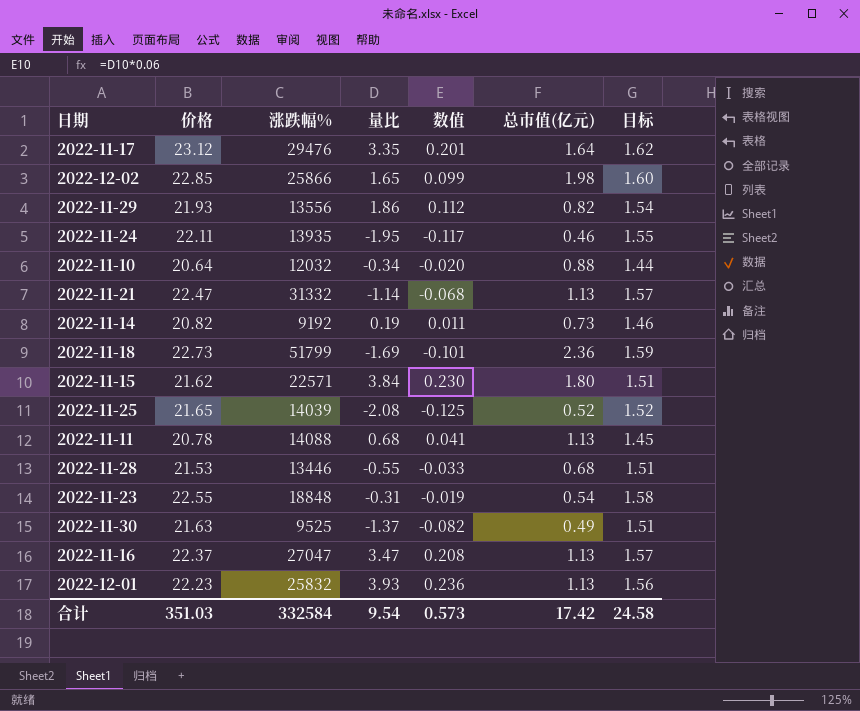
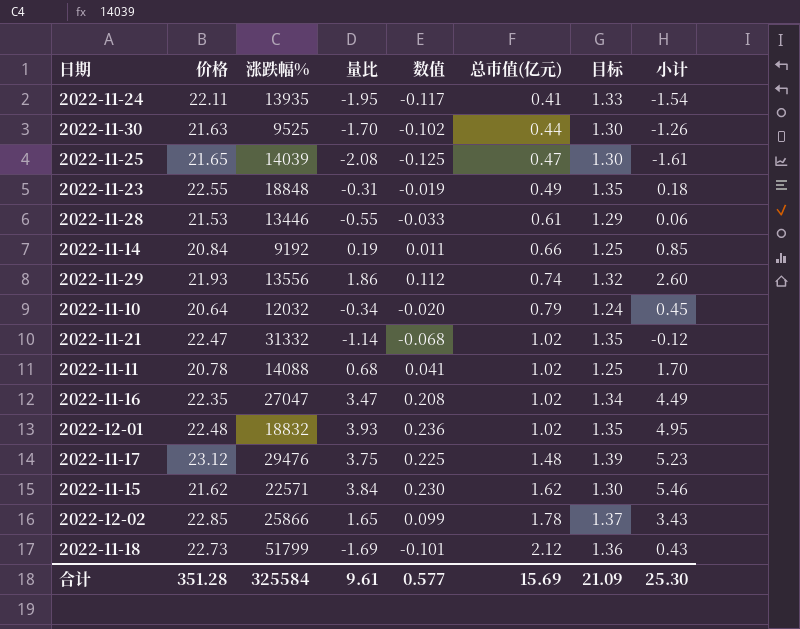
row order: none -> 总市值(亿元) ascending
column 目标 | formula: [价格] * 0.07 -> [价格] * 0.06
column 小计 | formula: none -> [量比] + [总市值(亿元)]
2022-11-24 | 总市值(亿元): 0.46 -> 0.41
2022-11-30 | 量比: -1.37 -> -1.70
2022-11-30 | 数值: -0.082 -> -0.102
2022-11-30 | 总市值(亿元): 0.49 -> 0.44
2022-11-25 | 总市值(亿元): 0.52 -> 0.47
2022-11-23 | 总市值(亿元): 0.54 -> 0.49
2022-11-28 | 总市值(亿元): 0.68 -> 0.61
2022-11-14 | 价格: 20.82 -> 20.84
2022-11-14 | 总市值(亿元): 0.73 -> 0.66
2022-11-29 | 总市值(亿元): 0.82 -> 0.74
2022-11-10 | 总市值(亿元): 0.88 -> 0.79
2022-11-21 | 总市值(亿元): 1.13 -> 1.02
2022-11-11 | 总市值(亿元): 1.13 -> 1.02
2022-11-16 | 价格: 22.37 -> 22.35
2022-11-16 | 总市值(亿元): 1.13 -> 1.02
2022-12-01 | 价格: 22.23 -> 22.48
2022-12-01 | 涨跌幅%: 25832 -> 18832
2022-12-01 | 总市值(亿元): 1.13 -> 1.02
2022-11-17 | 量比: 3.35 -> 3.75
2022-11-17 | 数值: 0.201 -> 0.225
2022-11-17 | 总市值(亿元): 1.64 -> 1.48
2022-11-15 | 总市值(亿元): 1.80 -> 1.62
2022-12-02 | 总市值(亿元): 1.98 -> 1.78
2022-11-18 | 总市值(亿元): 2.36 -> 2.12
合计 | 价格: 351.03 -> 351.28
合计 | 涨跌幅%: 332584 -> 325584
合计 | 量比: 9.54 -> 9.61
合计 | 数值: 0.573 -> 0.577
合计 | 总市值(亿元): 17.42 -> 15.69
合计 | 目标: 24.58 -> 21.09

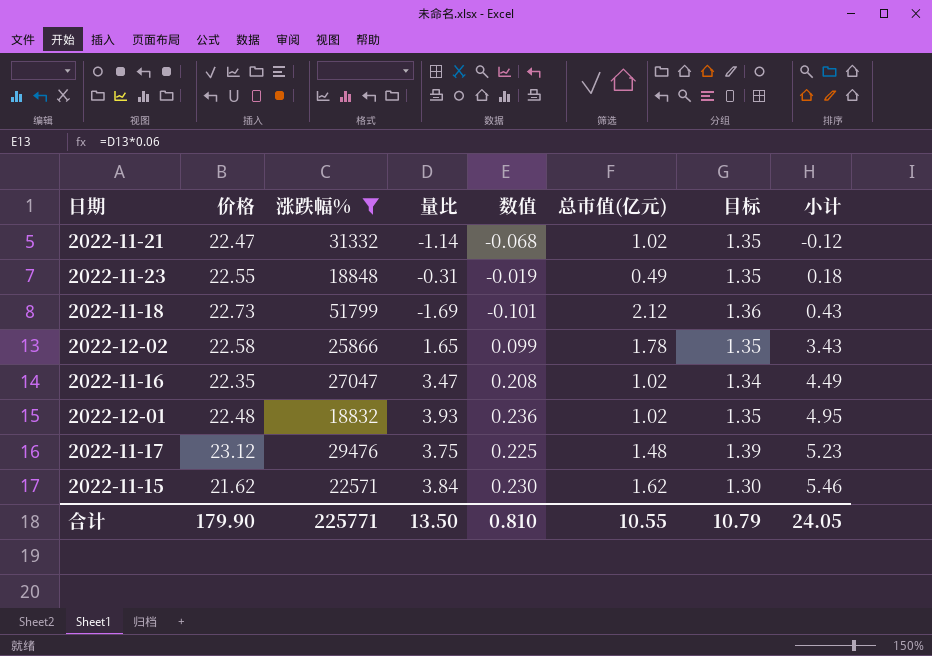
filter: none -> 涨跌幅% >= 18832
row order: 总市值(亿元) ascending -> 小计 ascending
2022-12-02 | 价格: 22.85 -> 22.58
2022-12-02 | 目标: 1.37 -> 1.35
合计 | 价格: 351.28 -> 179.90
合计 | 涨跌幅%: 325584 -> 225771
合计 | 量比: 9.61 -> 13.50
合计 | 数值: 0.577 -> 0.810
合计 | 总市值(亿元): 15.69 -> 10.55
合计 | 目标: 21.09 -> 10.79
合计 | 小计: 25.30 -> 24.05

